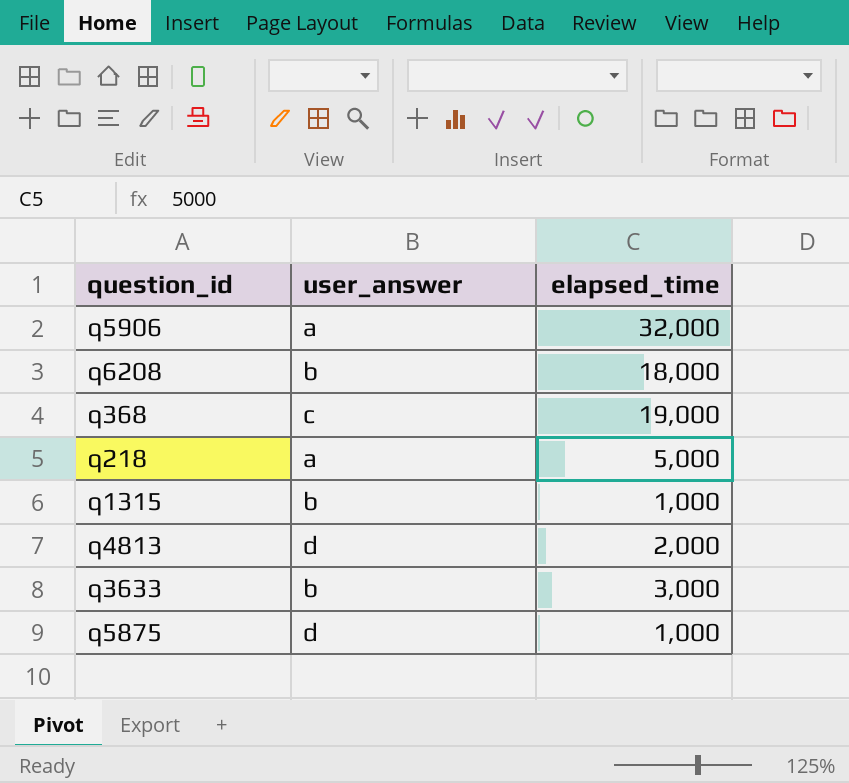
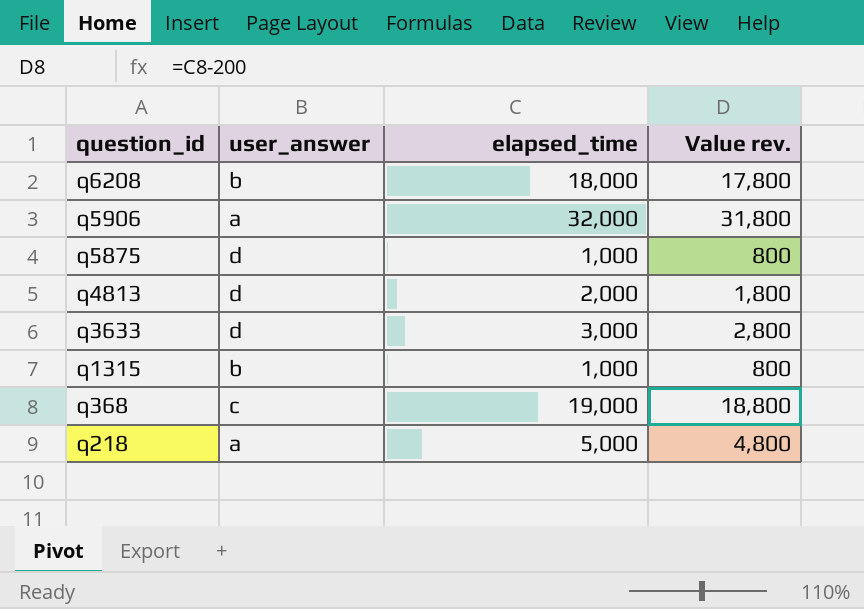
row order: none -> question_id descending
column Value rev. | formula: none -> [elapsed_time] - 200
q3633 | user_answer: b -> d

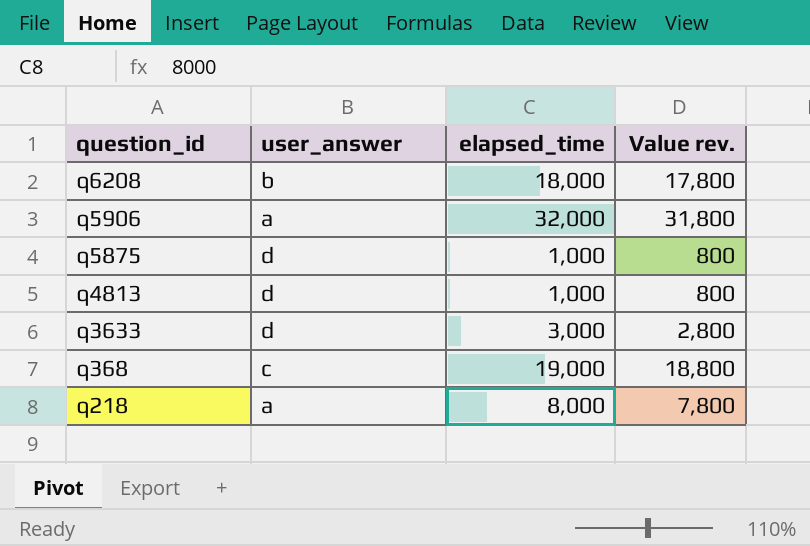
row q1315: b | 1,000 | 800 -> none
q4813 | elapsed_time: 2,000 -> 1,000
q4813 | Value rev.: 1,800 -> 800
q218 | elapsed_time: 5,000 -> 8,000
q218 | Value rev.: 4,800 -> 7,800

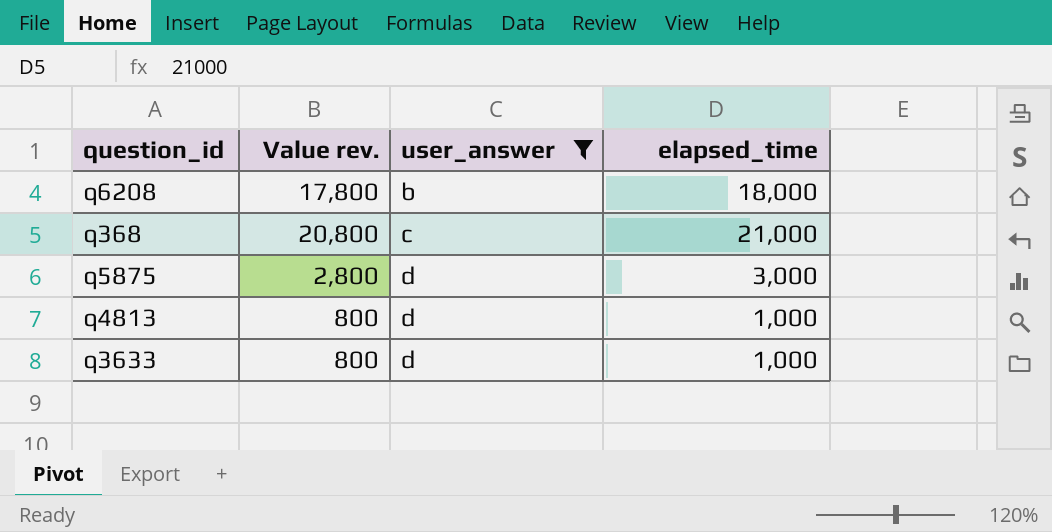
filter: none -> user_answer != a
row order: question_id descending -> user_answer ascending
column Value rev. | position: 4 -> 2
q368 | Value rev.: 18,800 -> 20,800
q368 | elapsed_time: 19,000 -> 21,000
q5875 | Value rev.: 800 -> 2,800
q5875 | elapsed_time: 1,000 -> 3,000
q3633 | Value rev.: 2,800 -> 800
q3633 | elapsed_time: 3,000 -> 1,000

